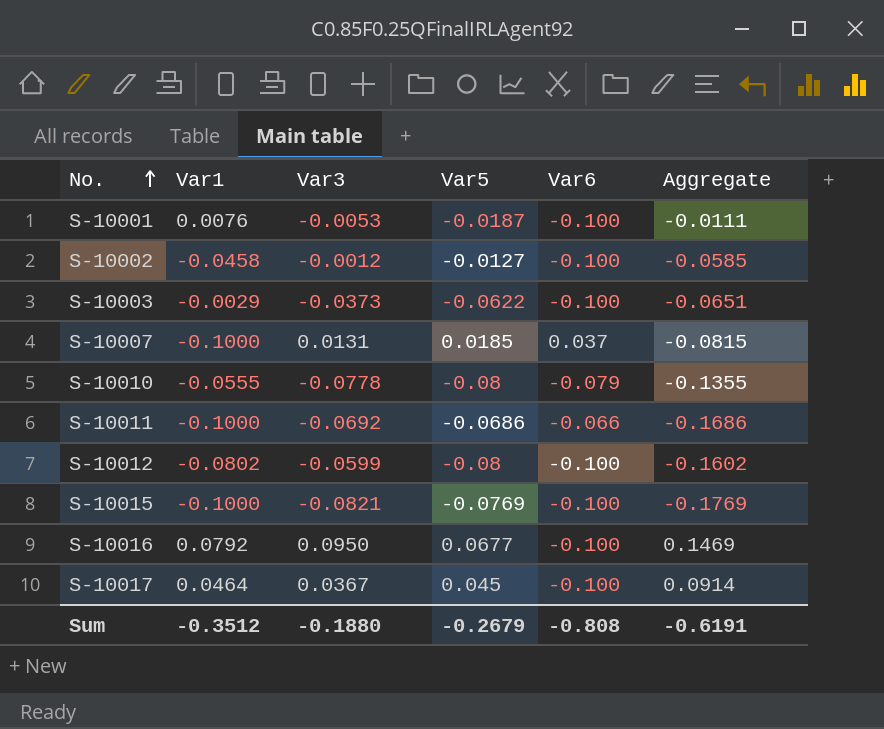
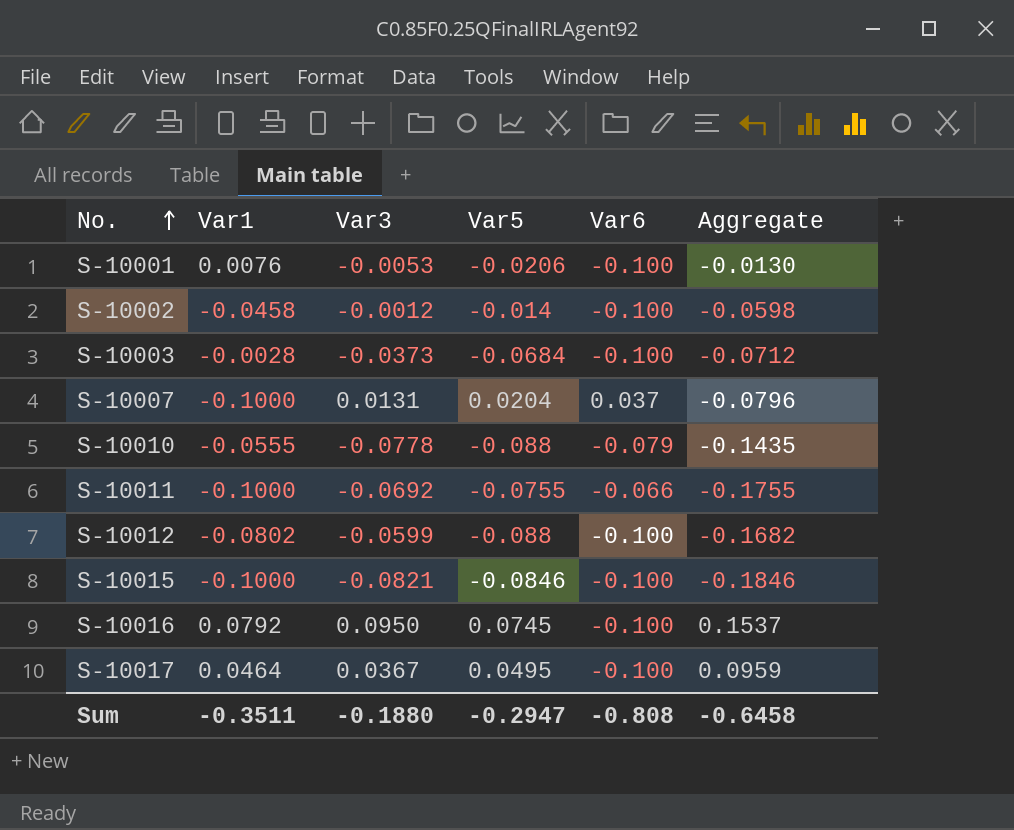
S-10001 | Var5: -0.0187 -> -0.0206
S-10001 | Aggregate: -0.0111 -> -0.0130
S-10002 | Var5: -0.0127 -> -0.014
S-10002 | Aggregate: -0.0585 -> -0.0598
S-10003 | Var1: -0.0029 -> -0.0028
S-10003 | Var5: -0.0622 -> -0.0684
S-10003 | Aggregate: -0.0651 -> -0.0712
S-10007 | Var5: 0.0185 -> 0.0204
S-10007 | Aggregate: -0.0815 -> -0.0796
S-10010 | Var5: -0.08 -> -0.088
S-10010 | Aggregate: -0.1355 -> -0.1435
S-10011 | Var5: -0.0686 -> -0.0755
S-10011 | Aggregate: -0.1686 -> -0.1755
S-10012 | Var5: -0.08 -> -0.088
S-10012 | Aggregate: -0.1602 -> -0.1682
S-10015 | Var5: -0.0769 -> -0.0846
S-10015 | Aggregate: -0.1769 -> -0.1846
S-10016 | Var5: 0.0677 -> 0.0745
S-10016 | Aggregate: 0.1469 -> 0.1537
S-10017 | Var5: 0.045 -> 0.0495
S-10017 | Aggregate: 0.0914 -> 0.0959
Sum | Var1: -0.3512 -> -0.3511
Sum | Var5: -0.2679 -> -0.2947
Sum | Aggregate: -0.6191 -> -0.6458

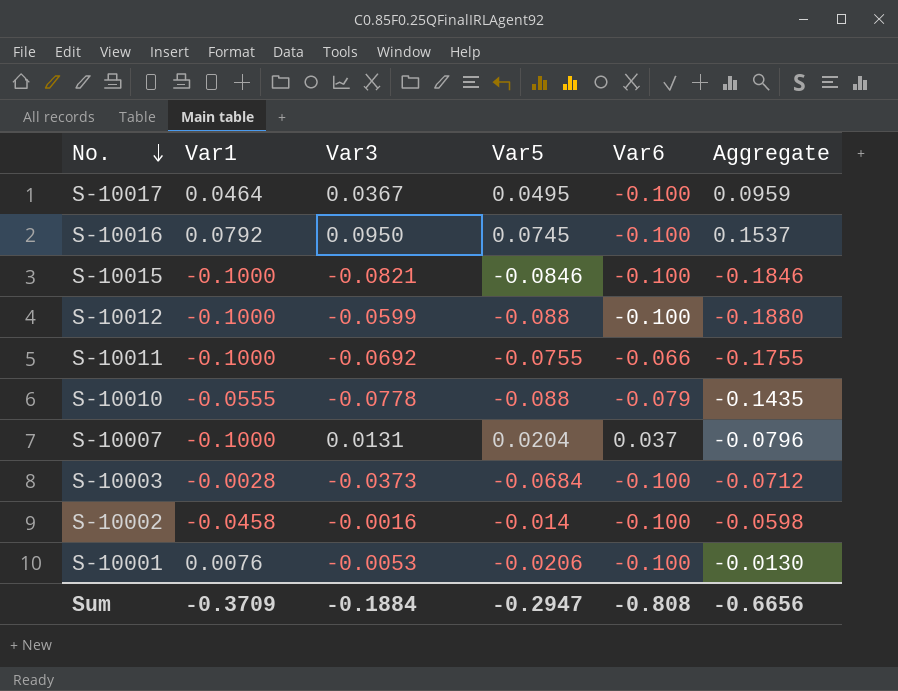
row order: No. ascending -> No. descending
S-10012 | Var1: -0.0802 -> -0.1000
S-10012 | Aggregate: -0.1682 -> -0.1880
S-10002 | Var3: -0.0012 -> -0.0016
Sum | Var1: -0.3511 -> -0.3709
Sum | Var3: -0.1880 -> -0.1884
Sum | Aggregate: -0.6458 -> -0.6656

